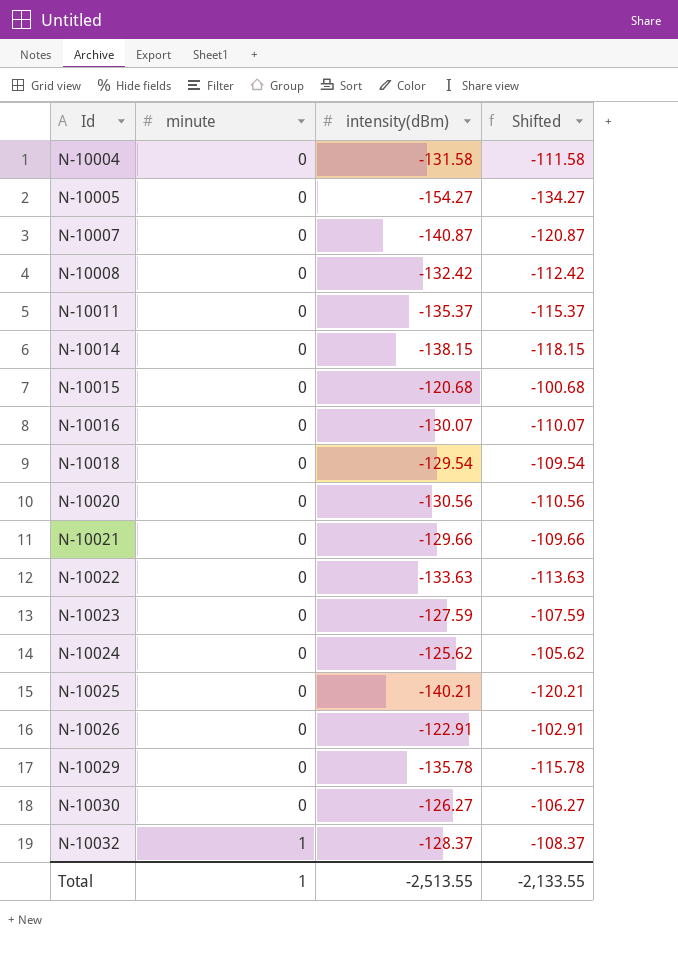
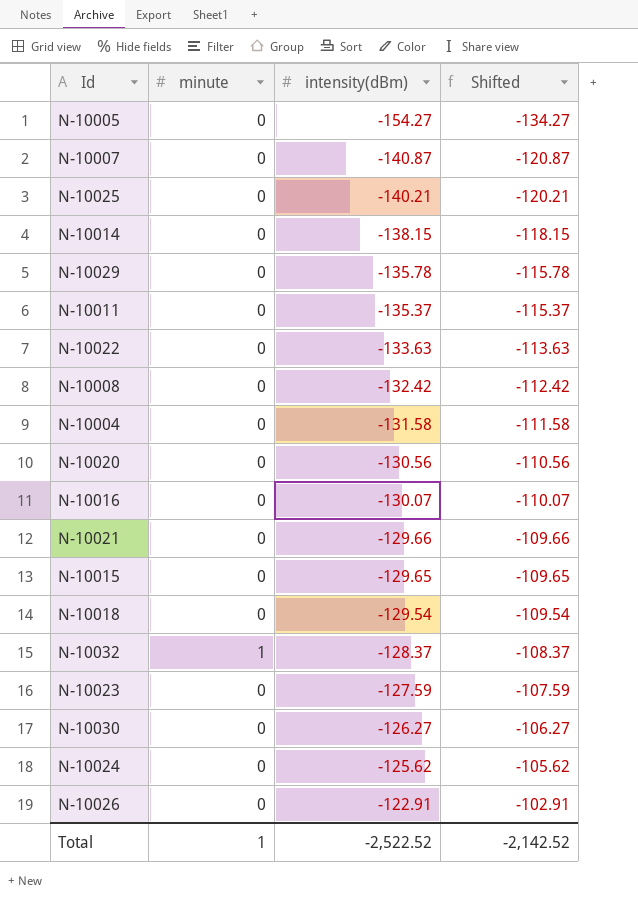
row order: Id ascending -> intensity(dBm) ascending
N-10015 | intensity(dBm): -120.68 -> -129.65
N-10015 | Shifted: -100.68 -> -109.65
Total | intensity(dBm): -2,513.55 -> -2,522.52
Total | Shifted: -2,133.55 -> -2,142.52

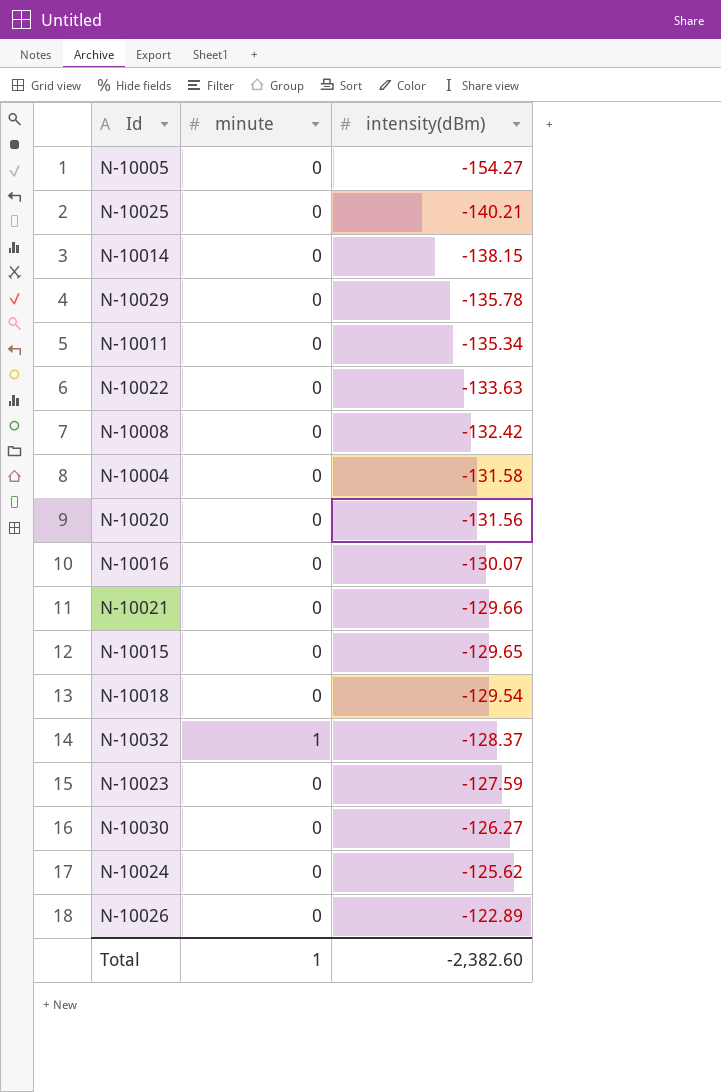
column Shifted | formula: [intensity(dBm)] + 20 -> none
row N-10007: 0 | -140.87 | -120.87 -> none
N-10011 | intensity(dBm): -135.37 -> -135.34
N-10020 | intensity(dBm): -130.56 -> -131.56
N-10026 | intensity(dBm): -122.91 -> -122.89
Total | intensity(dBm): -2,522.52 -> -2,382.60

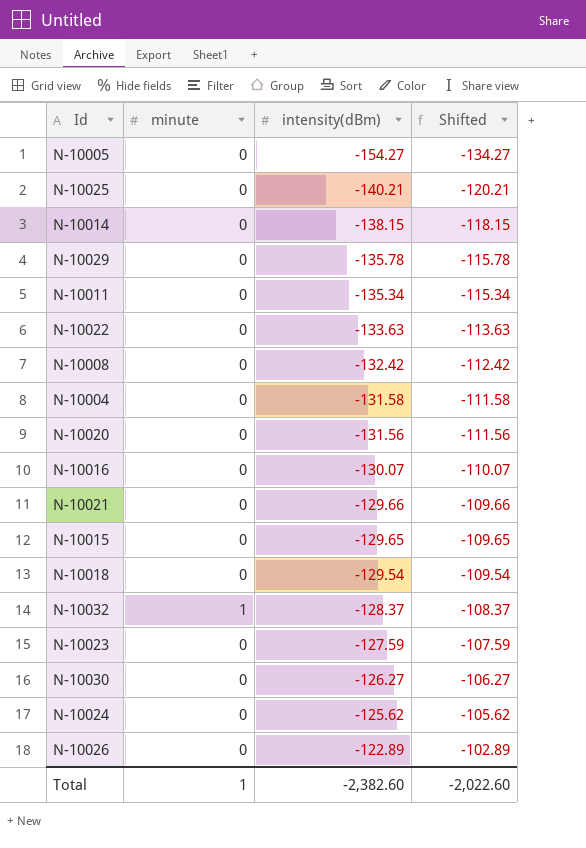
column Shifted | formula: none -> [intensity(dBm)] + 20

